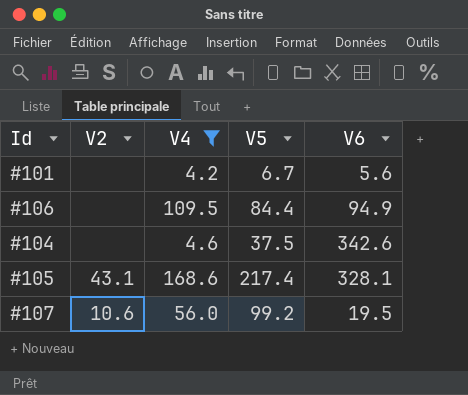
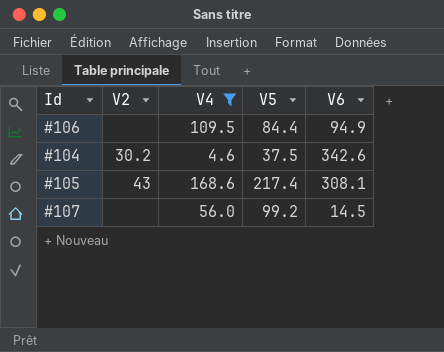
row #101: none | 4.2 | 6.7 | 5.6 -> none
#104 | V2: none -> 30.2
#105 | V2: 43.1 -> 43
#105 | V6: 328.1 -> 308.1
#107 | V2: 10.6 -> none
#107 | V6: 19.5 -> 14.5

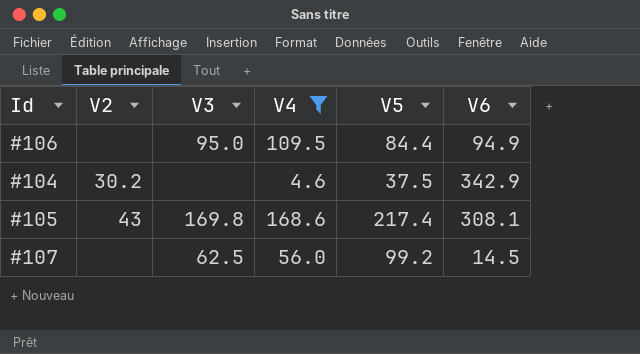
column V3 | position: none -> 3
#104 | V6: 342.6 -> 342.9

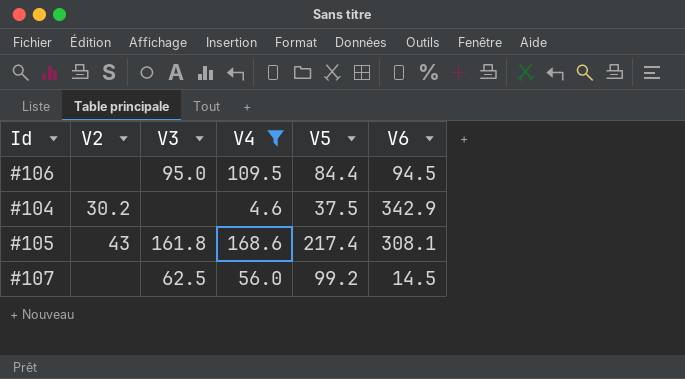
#106 | V6: 94.9 -> 94.5
#105 | V3: 169.8 -> 161.8

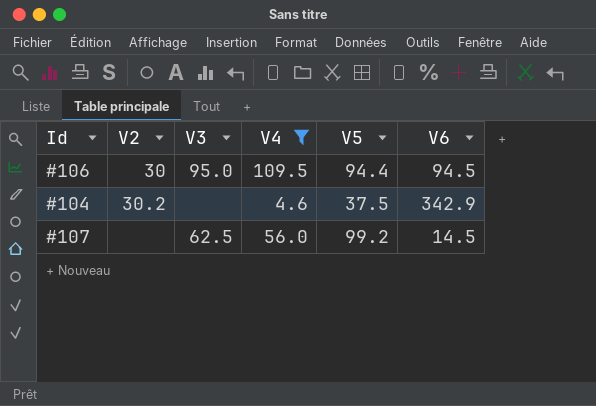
row #105: 43 | 161.8 | 168.6 | 217.4 | 308.1 -> none
#106 | V2: none -> 30
#106 | V5: 84.4 -> 94.4

